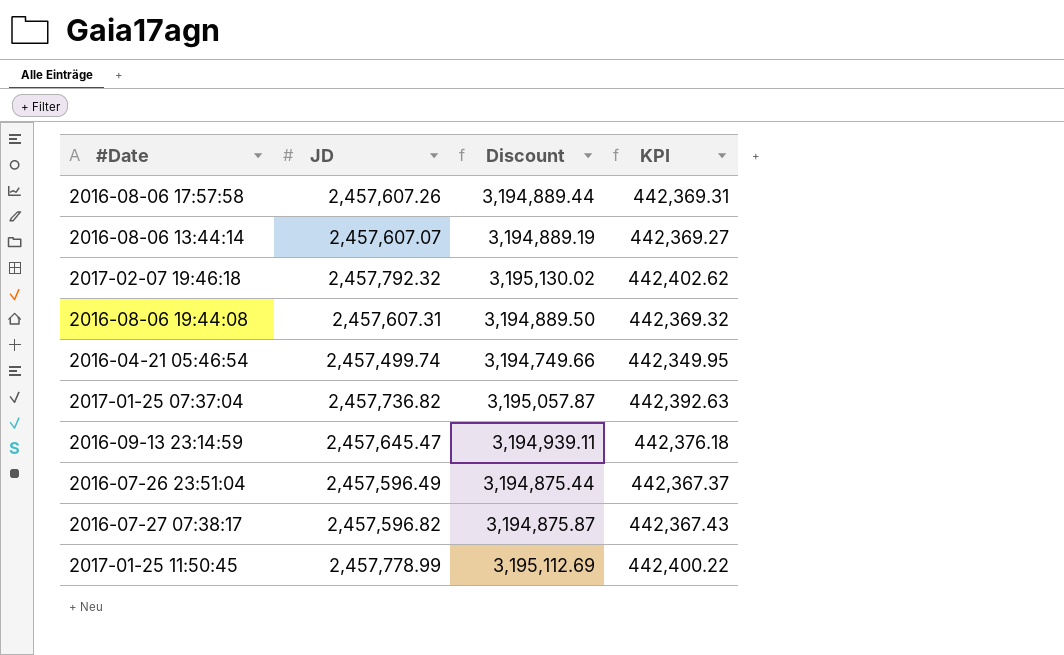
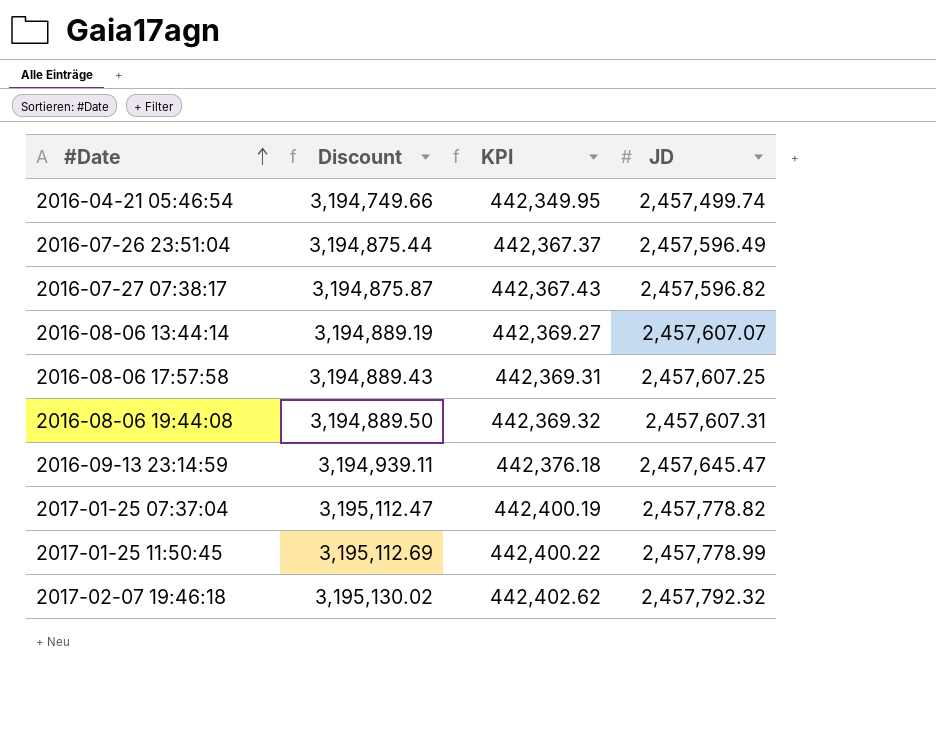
row order: none -> #Date ascending
column JD | position: 2 -> 4
2016-08-06 17:57:58 | Discount: 3,194,889.44 -> 3,194,889.43
2016-08-06 17:57:58 | JD: 2,457,607.26 -> 2,457,607.25
2017-01-25 07:37:04 | Discount: 3,195,057.87 -> 3,195,112.47
2017-01-25 07:37:04 | KPI: 442,392.63 -> 442,400.19
2017-01-25 07:37:04 | JD: 2,457,736.82 -> 2,457,778.82

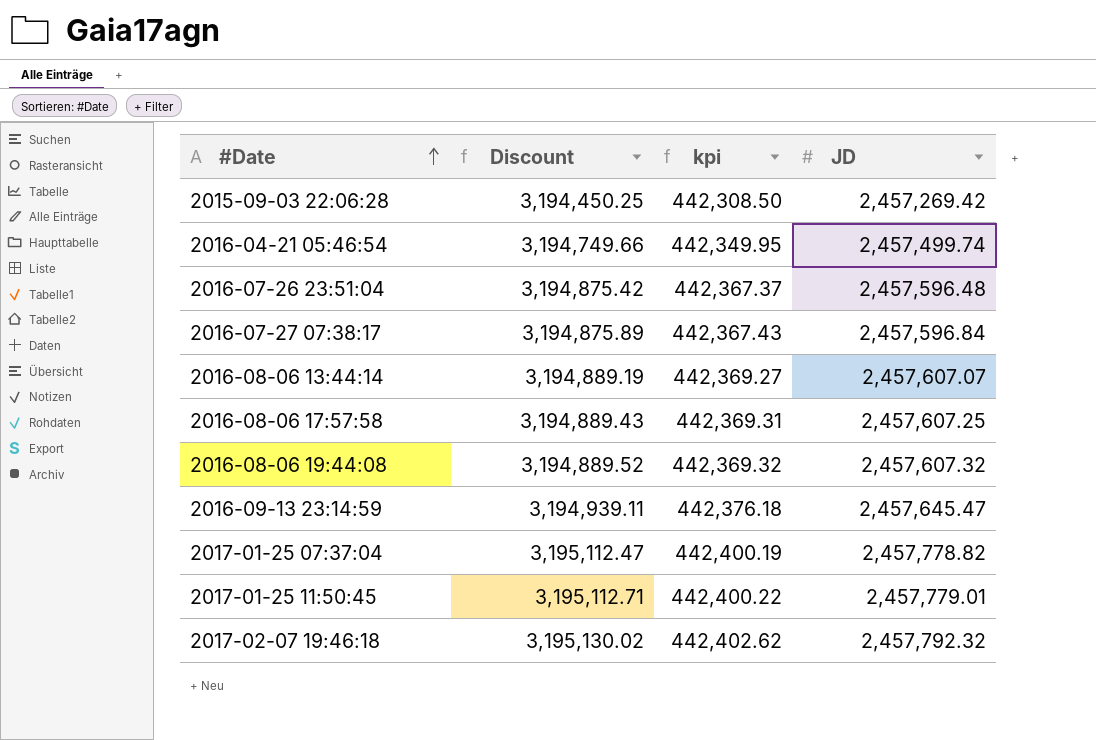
column name: KPI -> kpi
row 2015-09-03 22:06:28: none -> 3,194,450.25 | 442,308.50 | 2,457,269.42
2016-07-26 23:51:04 | Discount: 3,194,875.44 -> 3,194,875.42
2016-07-26 23:51:04 | JD: 2,457,596.49 -> 2,457,596.48
2016-07-27 07:38:17 | Discount: 3,194,875.87 -> 3,194,875.89
2016-07-27 07:38:17 | JD: 2,457,596.82 -> 2,457,596.84
2016-08-06 19:44:08 | Discount: 3,194,889.50 -> 3,194,889.52
2016-08-06 19:44:08 | JD: 2,457,607.31 -> 2,457,607.32
2017-01-25 11:50:45 | Discount: 3,195,112.69 -> 3,195,112.71
2017-01-25 11:50:45 | JD: 2,457,778.99 -> 2,457,779.01

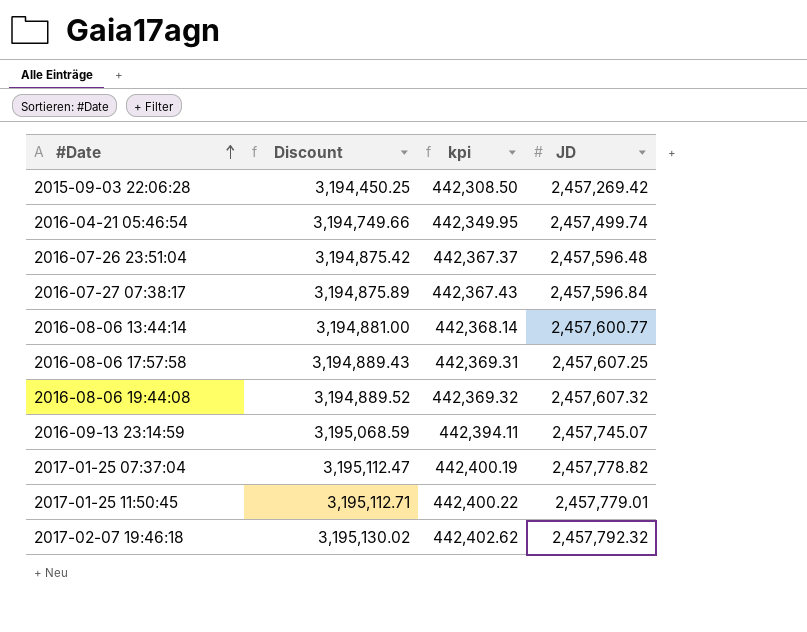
2016-08-06 13:44:14 | Discount: 3,194,889.19 -> 3,194,881.00
2016-08-06 13:44:14 | kpi: 442,369.27 -> 442,368.14
2016-08-06 13:44:14 | JD: 2,457,607.07 -> 2,457,600.77
2016-09-13 23:14:59 | Discount: 3,194,939.11 -> 3,195,068.59
2016-09-13 23:14:59 | kpi: 442,376.18 -> 442,394.11
2016-09-13 23:14:59 | JD: 2,457,645.47 -> 2,457,745.07

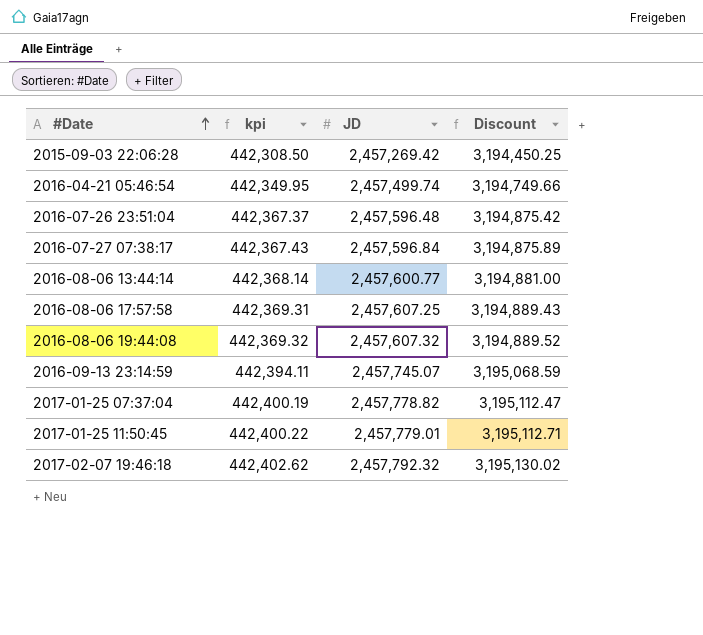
column Discount | position: 2 -> 4

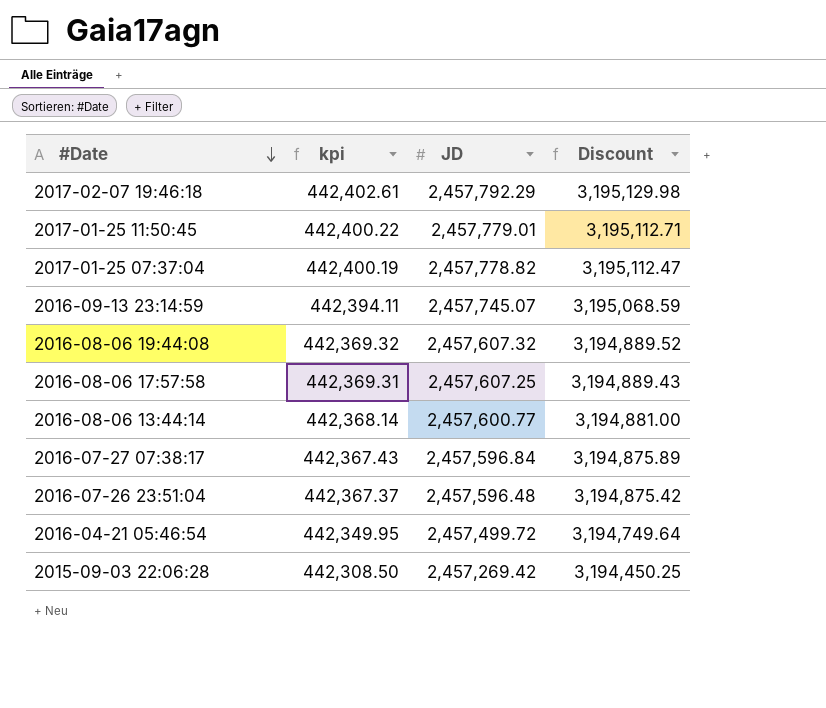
row order: #Date ascending -> #Date descending
2017-02-07 19:46:18 | kpi: 442,402.62 -> 442,402.61
2017-02-07 19:46:18 | JD: 2,457,792.32 -> 2,457,792.29
2017-02-07 19:46:18 | Discount: 3,195,130.02 -> 3,195,129.98
2016-04-21 05:46:54 | JD: 2,457,499.74 -> 2,457,499.72
2016-04-21 05:46:54 | Discount: 3,194,749.66 -> 3,194,749.64

